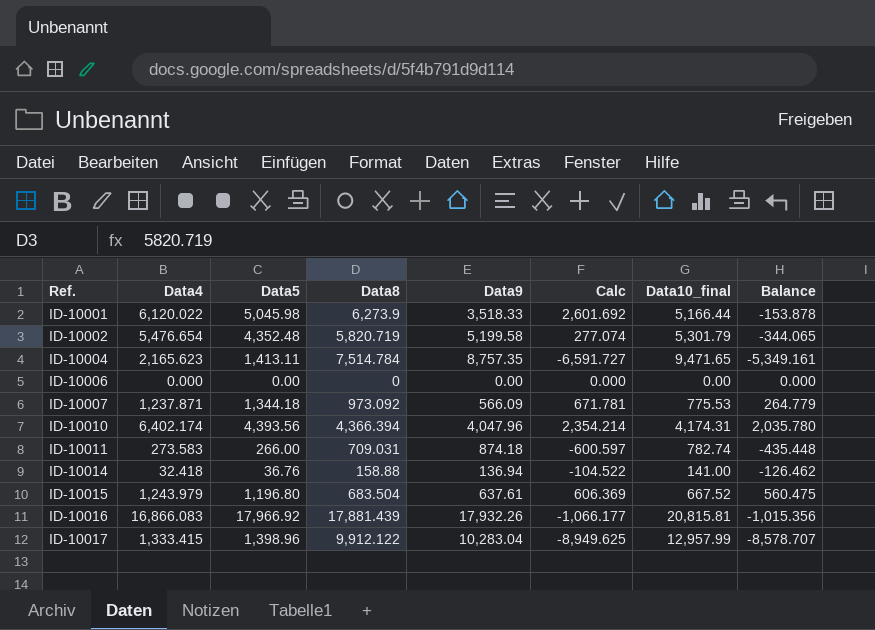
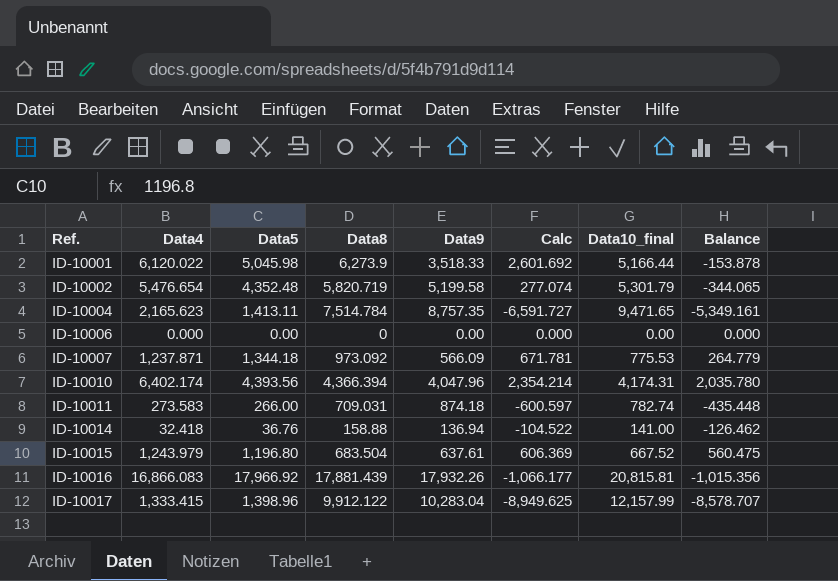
ID-10017 | Data10_final: 12,957.99 -> 12,157.99

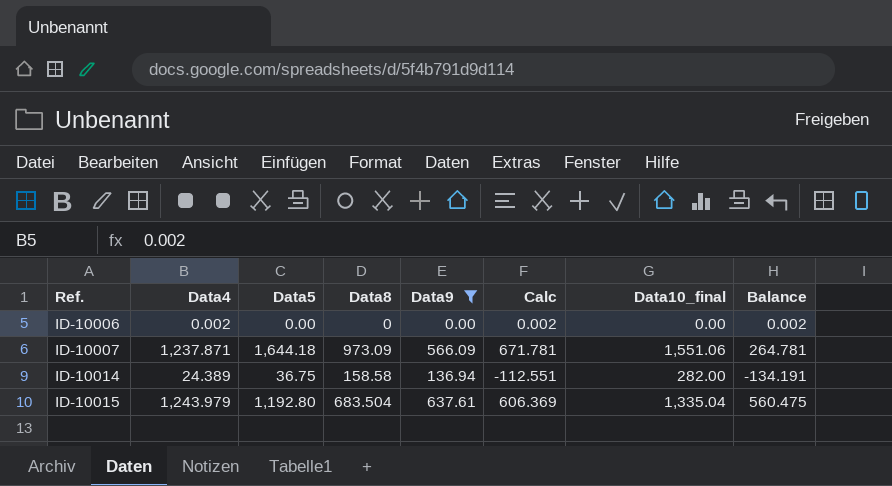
filter: none -> Data9 <= 637.61
ID-10006 | Data4: 0.000 -> 0.002
ID-10006 | Calc: 0.000 -> 0.002
ID-10006 | Balance: 0.000 -> 0.002
ID-10007 | Data5: 1,344.18 -> 1,644.18
ID-10007 | Data8: 973.092 -> 973.09
ID-10007 | Data10_final: 775.53 -> 1,551.06
ID-10007 | Balance: 264.779 -> 264.781
ID-10014 | Data4: 32.418 -> 24.389
ID-10014 | Data5: 36.76 -> 36.75
ID-10014 | Data8: 158.88 -> 158.58
ID-10014 | Calc: -104.522 -> -112.551
ID-10014 | Data10_final: 141.00 -> 282.00
ID-10014 | Balance: -126.462 -> -134.191
ID-10015 | Data5: 1,196.80 -> 1,192.80
ID-10015 | Data10_final: 667.52 -> 1,335.04

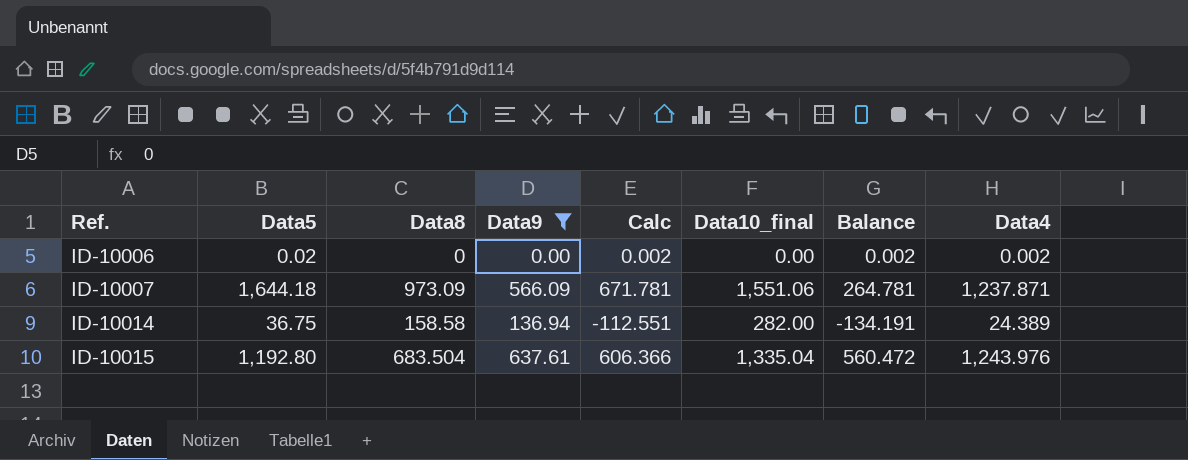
column Data4 | position: 2 -> 8
ID-10006 | Data5: 0.00 -> 0.02
ID-10015 | Calc: 606.369 -> 606.366
ID-10015 | Balance: 560.475 -> 560.472
ID-10015 | Data4: 1,243.979 -> 1,243.976

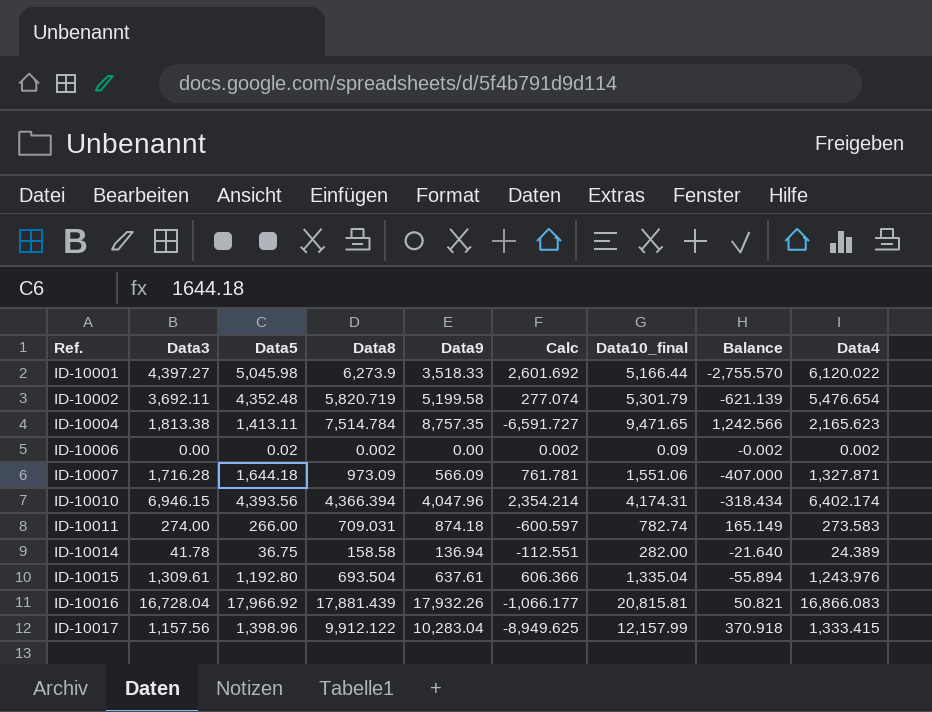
filter: Data9 <= 637.61 -> none
column Data3 | position: none -> 2
column Balance | formula: [Data4] - [Data8] -> [Data9] - [Data8]
ID-10006 | Data8: 0 -> 0.002
ID-10006 | Data10_final: 0.00 -> 0.09
ID-10007 | Calc: 671.781 -> 761.781
ID-10007 | Data4: 1,237.871 -> 1,327.871
ID-10015 | Data8: 683.504 -> 693.504

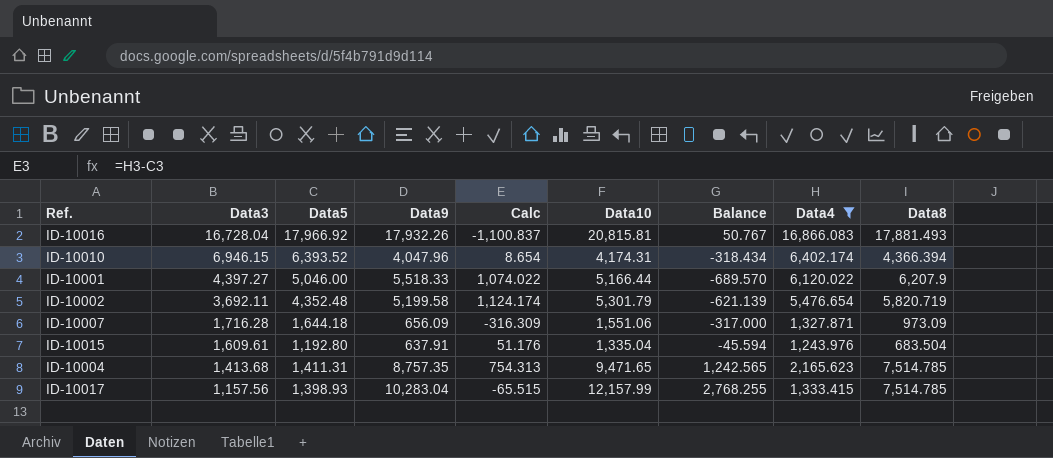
filter: none -> Data4 >= 1,243.976
row order: Ref. ascending -> Data3 descending
column Calc | formula: [Data4] - [Data9] -> [Data4] - [Data5]
column name: Data10_final -> Data10
column Data8 | position: 4 -> 9
ID-10016 | Balance: 50.821 -> 50.767
ID-10016 | Data8: 17,881.439 -> 17,881.493
ID-10010 | Data5: 4,393.56 -> 6,393.52
ID-10001 | Data5: 5,045.98 -> 5,046.00
ID-10001 | Data9: 3,518.33 -> 5,518.33
ID-10001 | Balance: -2,755.570 -> -689.570
ID-10001 | Data8: 6,273.9 -> 6,207.9
ID-10007 | Data9: 566.09 -> 656.09
ID-10007 | Balance: -407.000 -> -317.000
ID-10015 | Data3: 1,309.61 -> 1,609.61
ID-10015 | Data9: 637.61 -> 637.91
ID-10015 | Balance: -55.894 -> -45.594
ID-10015 | Data8: 693.504 -> 683.504
ID-10004 | Data3: 1,813.38 -> 1,413.68
ID-10004 | Data5: 1,413.11 -> 1,411.31
ID-10004 | Balance: 1,242.566 -> 1,242.565
ID-10004 | Data8: 7,514.784 -> 7,514.785
ID-10017 | Data5: 1,398.96 -> 1,398.93
ID-10017 | Balance: 370.918 -> 2,768.255
ID-10017 | Data8: 9,912.122 -> 7,514.785

